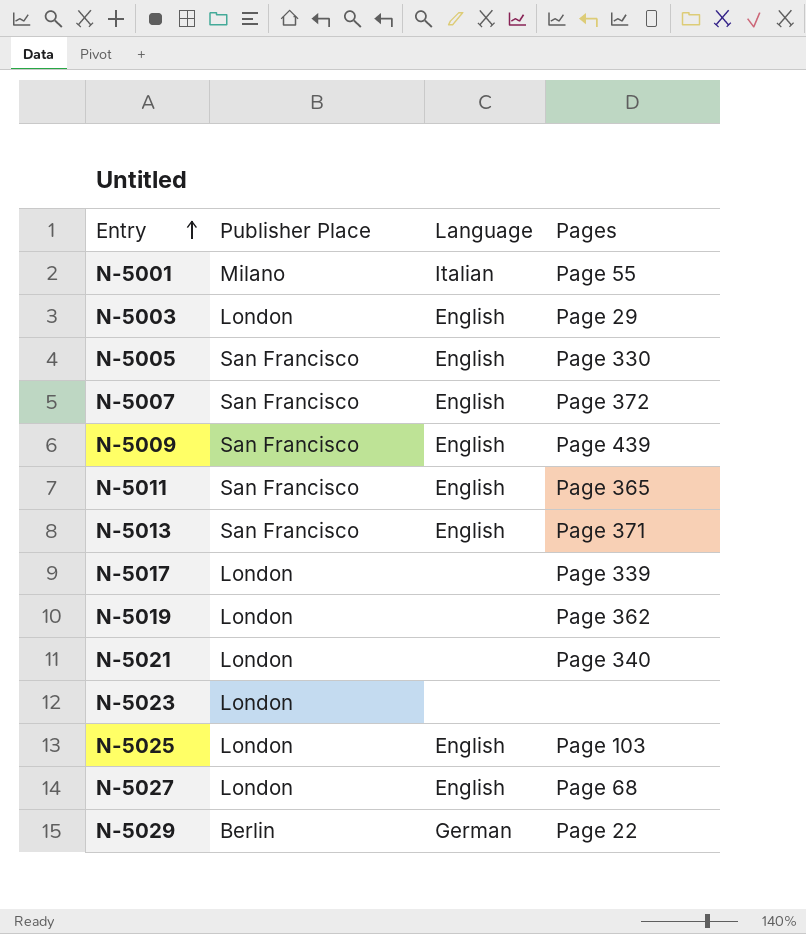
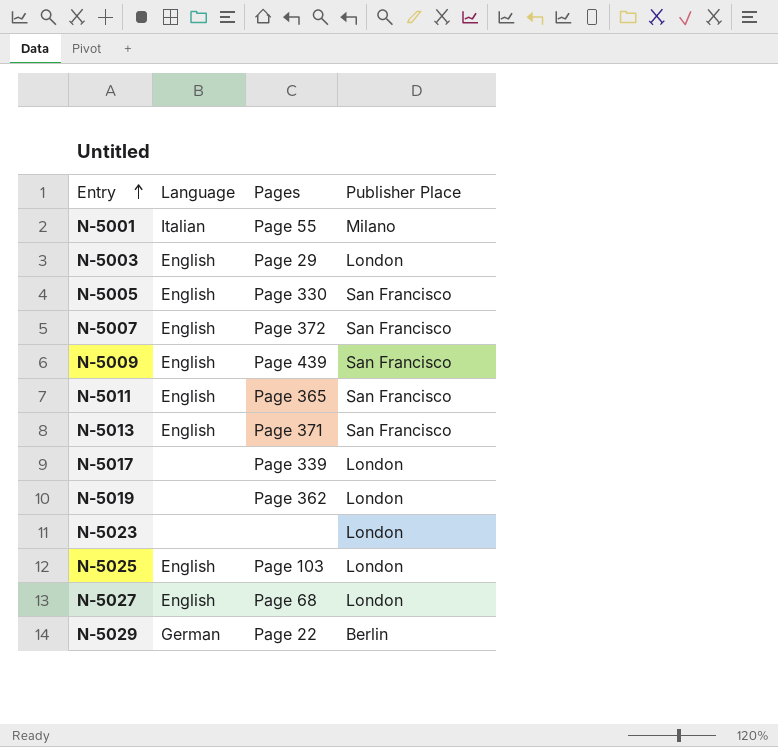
column Publisher Place | position: 2 -> 4
row N-5021: London | none | Page 340 -> none

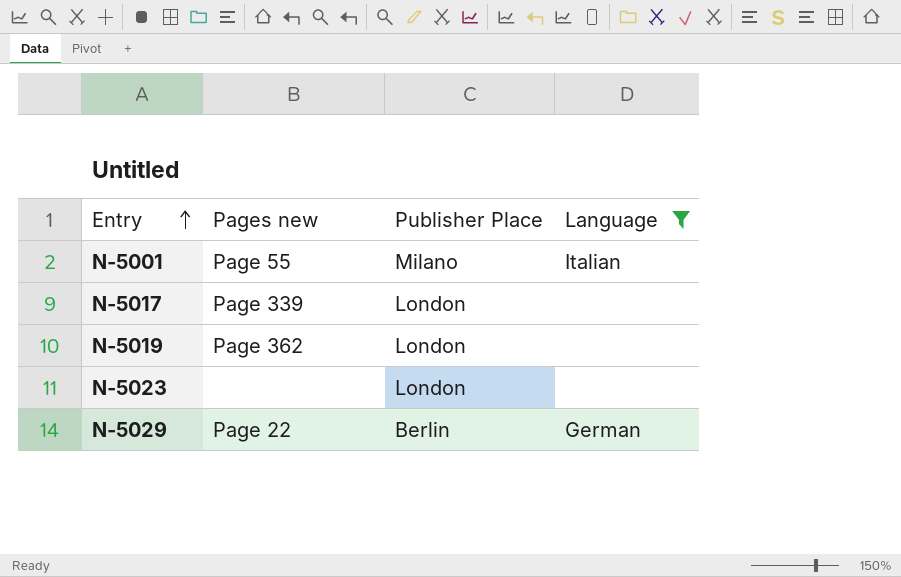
filter: none -> Language != English
column name: Pages -> Pages new
column Language | position: 2 -> 4

